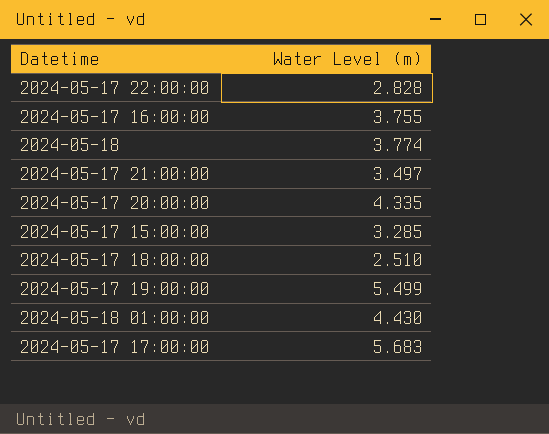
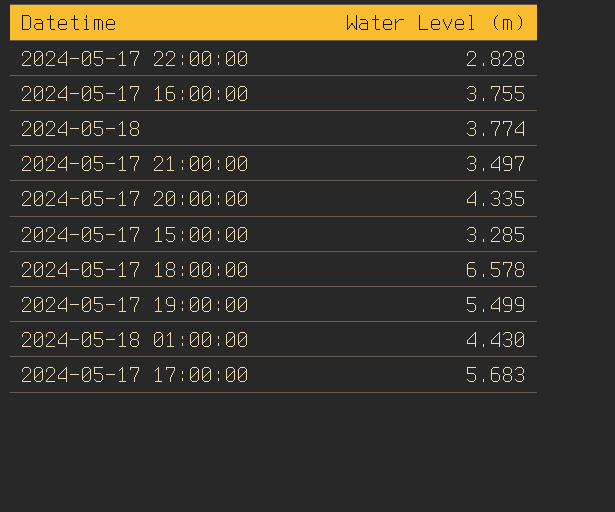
2024-05-17 18:00:00 | Water Level (m): 2.510 -> 6.578

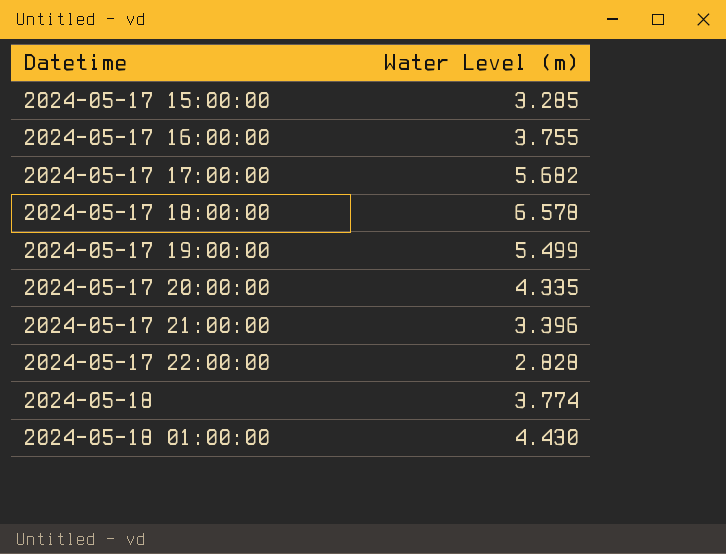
row order: none -> Datetime ascending
2024-05-17 17:00:00 | Water Level (m): 5.683 -> 5.682
2024-05-17 21:00:00 | Water Level (m): 3.497 -> 3.396

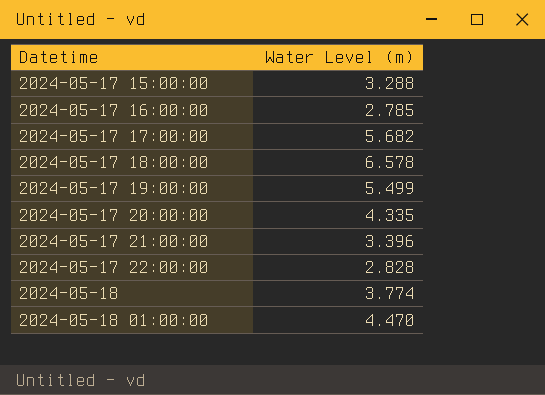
2024-05-17 15:00:00 | Water Level (m): 3.285 -> 3.288
2024-05-17 16:00:00 | Water Level (m): 3.755 -> 2.785
2024-05-18 01:00:00 | Water Level (m): 4.430 -> 4.470

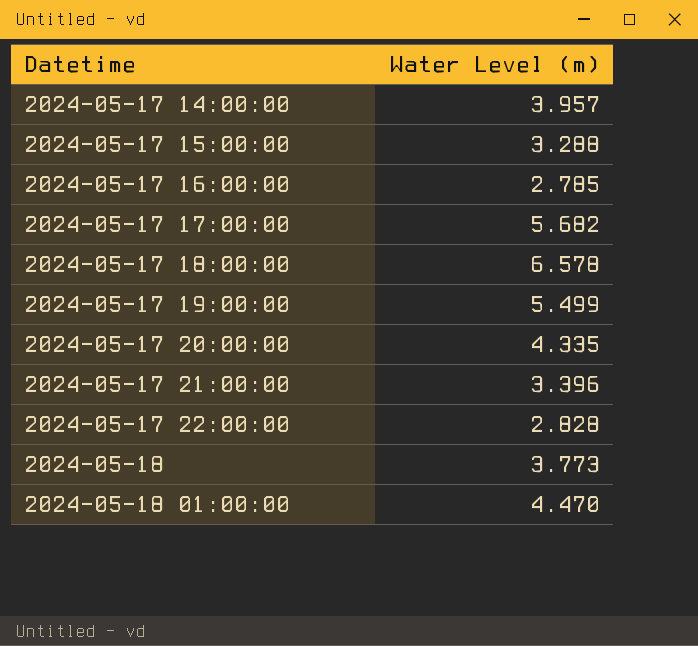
row 2024-05-17 14:00:00: none -> 3.957
2024-05-18 | Water Level (m): 3.774 -> 3.773

